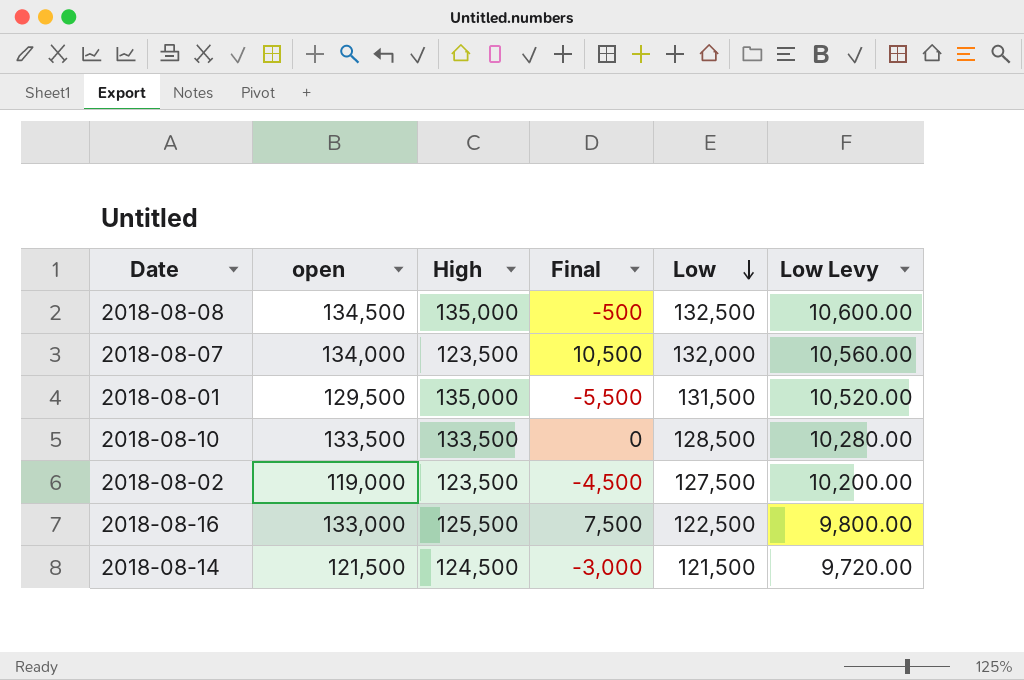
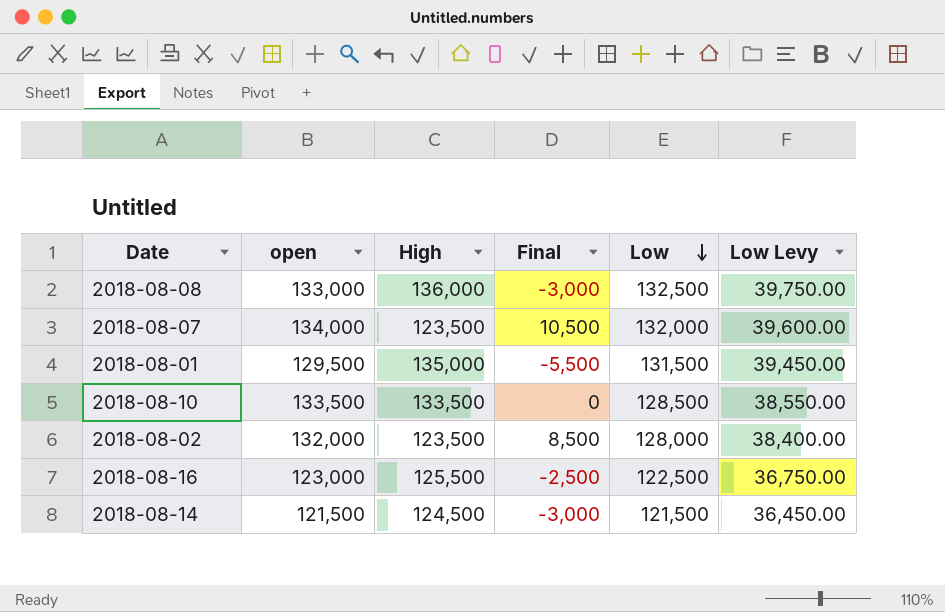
column Low Levy | formula: [Low] * 0.08 -> [Low] * 0.3
2018-08-08 | open: 134,500 -> 133,000
2018-08-08 | High: 135,000 -> 136,000
2018-08-08 | Final: -500 -> -3,000
2018-08-02 | open: 119,000 -> 132,000
2018-08-02 | Final: -4,500 -> 8,500
2018-08-02 | Low: 127,500 -> 128,000
2018-08-16 | open: 133,000 -> 123,000
2018-08-16 | Final: 7,500 -> -2,500

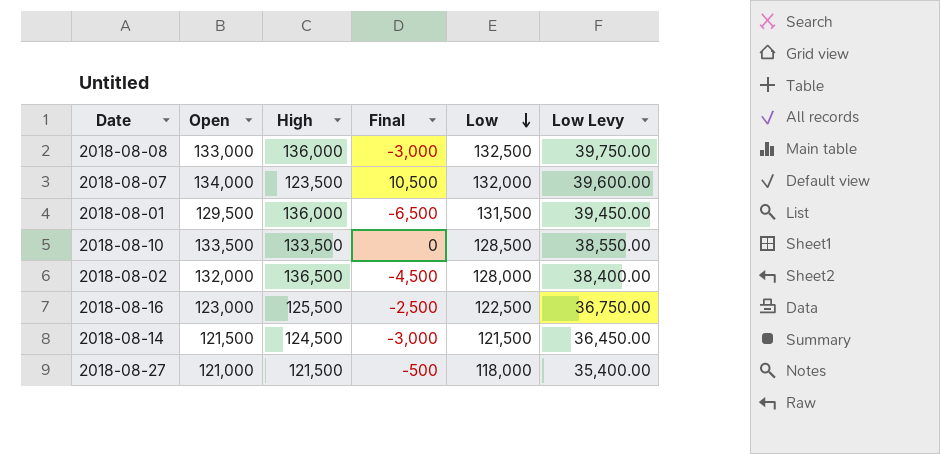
column name: open -> Open
2018-08-01 | High: 135,000 -> 136,000
2018-08-01 | Final: -5,500 -> -6,500
2018-08-02 | High: 123,500 -> 136,500
2018-08-02 | Final: 8,500 -> -4,500
row 2018-08-27: none -> 121,000 | 121,500 | -500 | 118,000 | 35,400.00

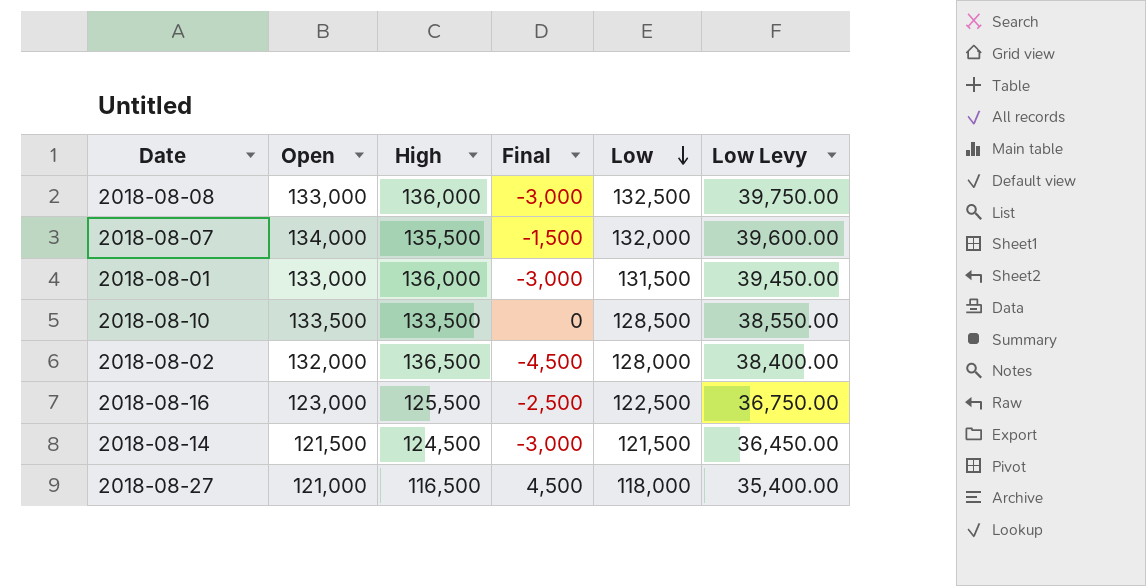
2018-08-07 | High: 123,500 -> 135,500
2018-08-07 | Final: 10,500 -> -1,500
2018-08-01 | Open: 129,500 -> 133,000
2018-08-01 | Final: -6,500 -> -3,000
2018-08-27 | High: 121,500 -> 116,500
2018-08-27 | Final: -500 -> 4,500

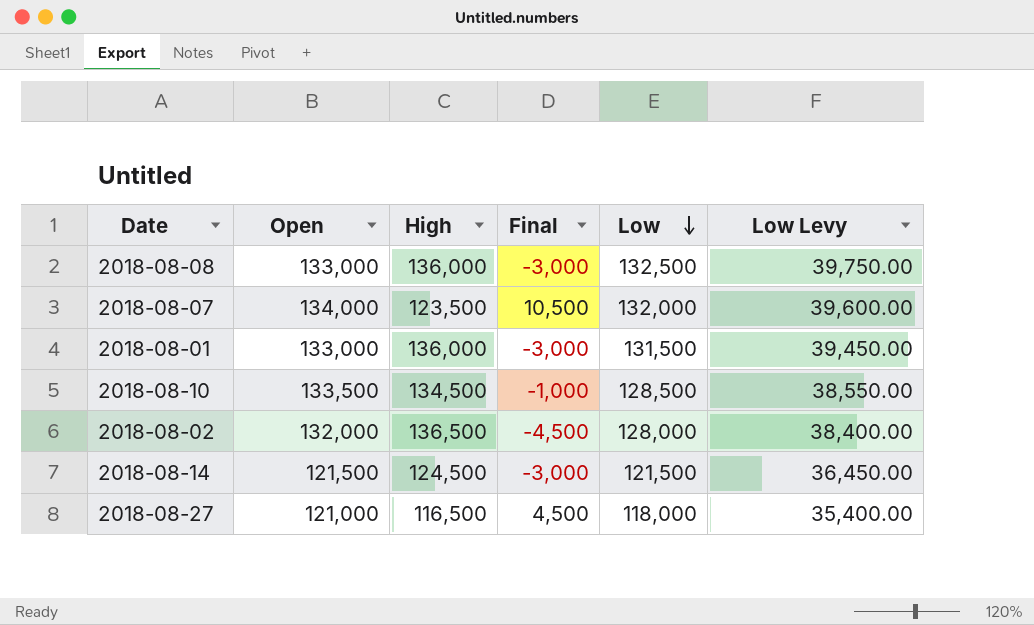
row 2018-08-16: 123,000 | 125,500 | -2,500 | 122,500 | 36,750.00 -> none
2018-08-07 | High: 135,500 -> 123,500
2018-08-07 | Final: -1,500 -> 10,500
2018-08-10 | High: 133,500 -> 134,500
2018-08-10 | Final: 0 -> -1,000

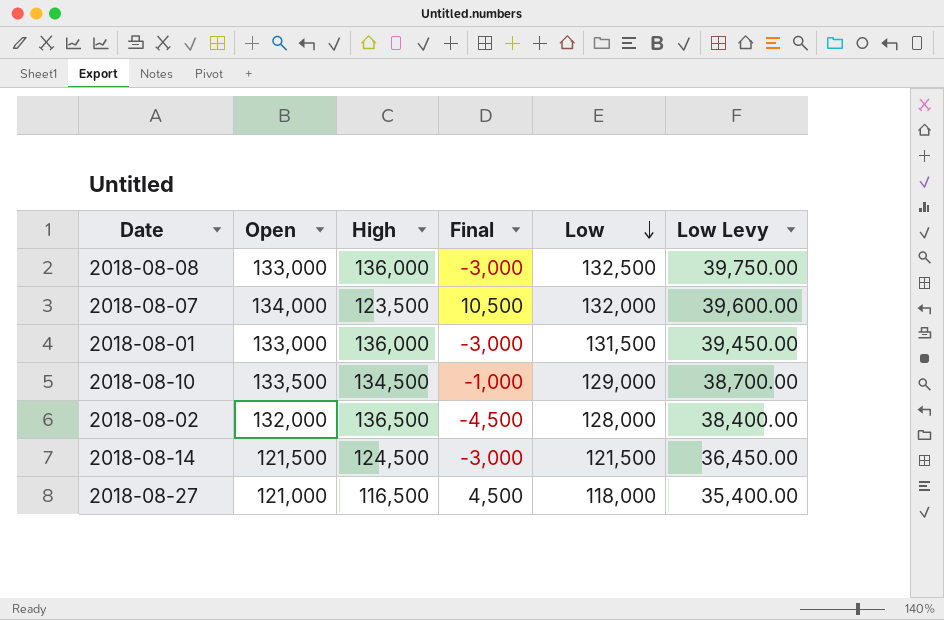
2018-08-10 | Low: 128,500 -> 129,000
2018-08-10 | Low Levy: 38,550.00 -> 38,700.00

